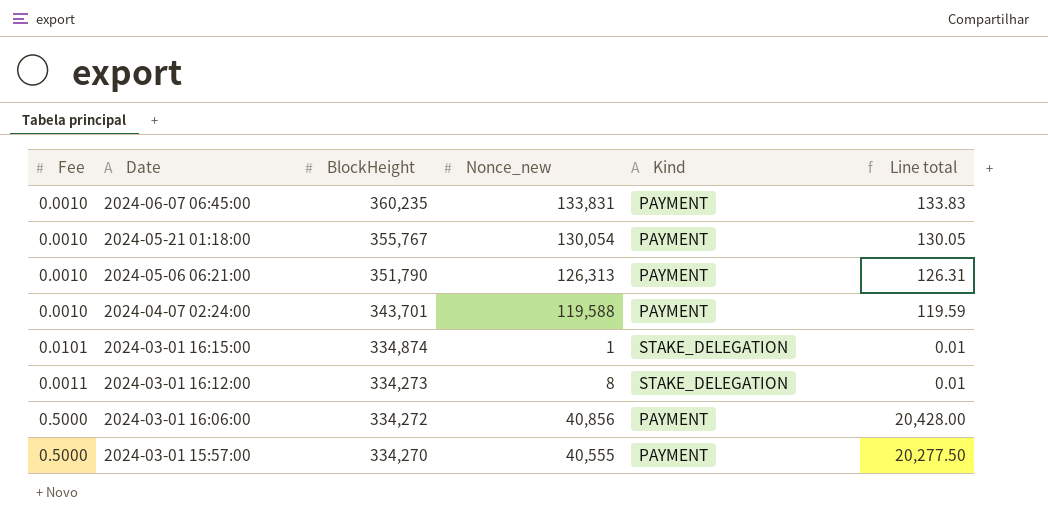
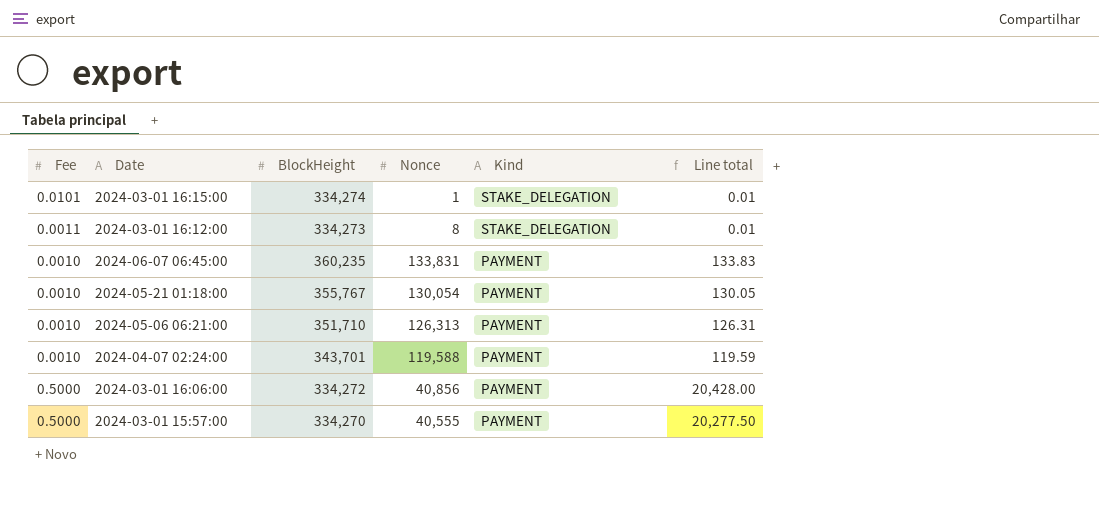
row order: Date descending -> Kind descending
column name: Nonce_new -> Nonce
2024-03-01 16:15:00 | BlockHeight: 334,874 -> 334,274
2024-05-06 06:21:00 | BlockHeight: 351,790 -> 351,710

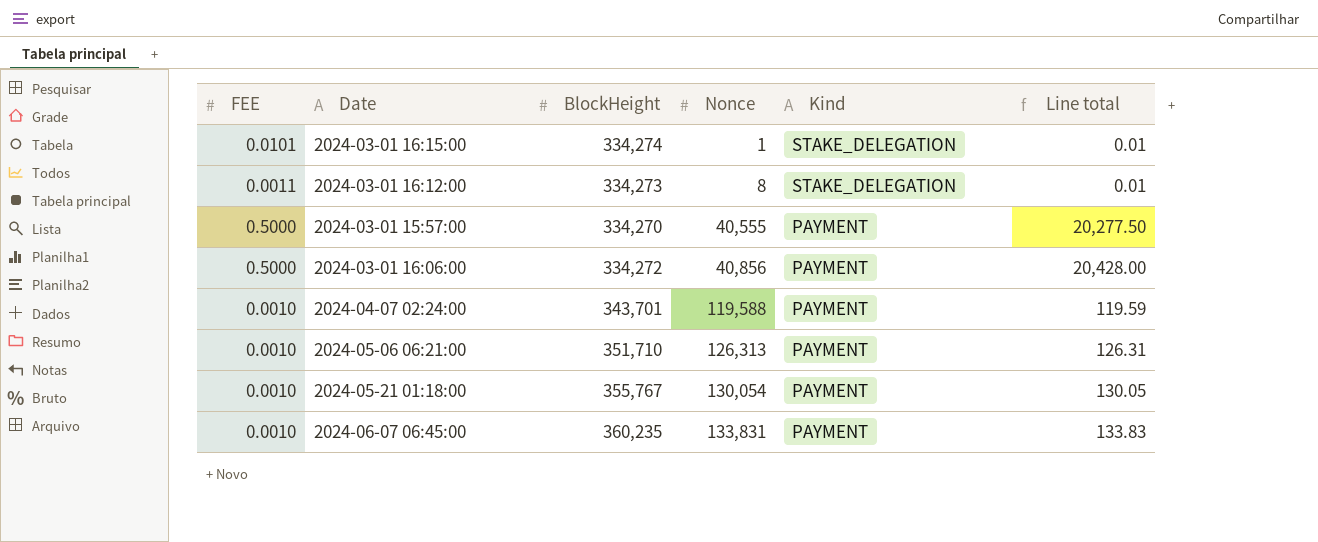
row order: Kind descending -> Nonce ascending
column name: Fee -> FEE

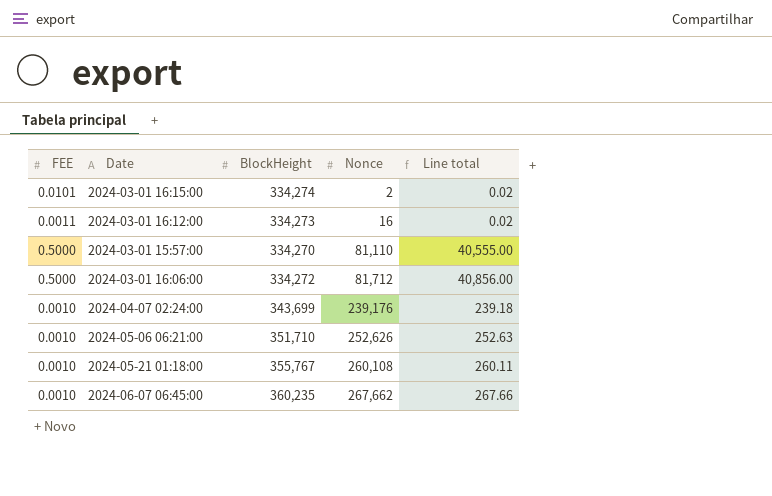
column Kind | position: 5 -> none
2024-03-01 16:15:00 | Nonce: 1 -> 2
2024-03-01 16:15:00 | Line total: 0.01 -> 0.02
2024-03-01 16:12:00 | Nonce: 8 -> 16
2024-03-01 16:12:00 | Line total: 0.01 -> 0.02
2024-03-01 15:57:00 | Nonce: 40,555 -> 81,110
2024-03-01 15:57:00 | Line total: 20,277.50 -> 40,555.00
2024-03-01 16:06:00 | Nonce: 40,856 -> 81,712
2024-03-01 16:06:00 | Line total: 20,428.00 -> 40,856.00
2024-04-07 02:24:00 | BlockHeight: 343,701 -> 343,699
2024-04-07 02:24:00 | Nonce: 119,588 -> 239,176
2024-04-07 02:24:00 | Line total: 119.59 -> 239.18
2024-05-06 06:21:00 | Nonce: 126,313 -> 252,626
2024-05-06 06:21:00 | Line total: 126.31 -> 252.63
2024-05-21 01:18:00 | Nonce: 130,054 -> 260,108
2024-05-21 01:18:00 | Line total: 130.05 -> 260.11
2024-06-07 06:45:00 | Nonce: 133,831 -> 267,662
2024-06-07 06:45:00 | Line total: 133.83 -> 267.66

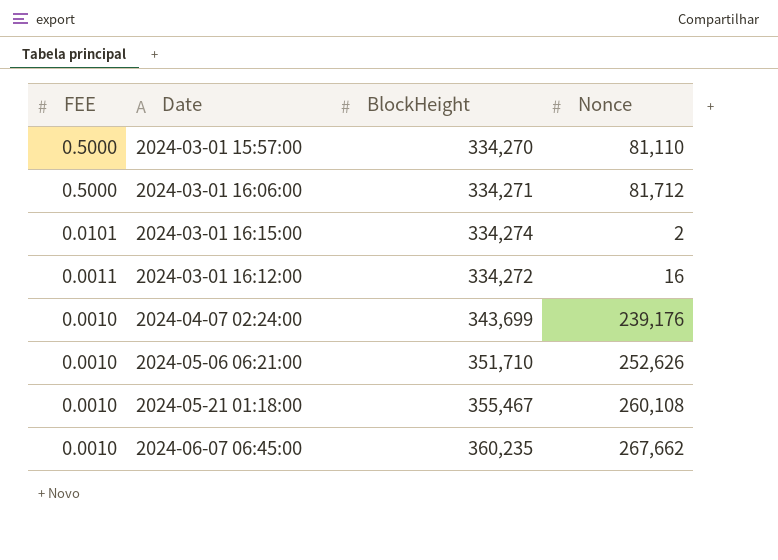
row order: Nonce ascending -> FEE descending
column Line total | formula: [FEE] * [Nonce] -> none
2024-03-01 16:06:00 | BlockHeight: 334,272 -> 334,271
2024-03-01 16:12:00 | BlockHeight: 334,273 -> 334,272
2024-05-21 01:18:00 | BlockHeight: 355,767 -> 355,467

